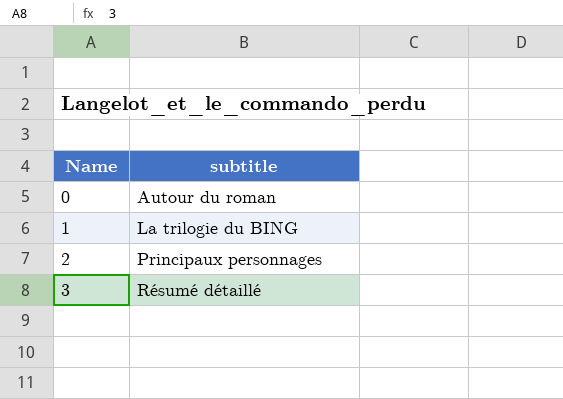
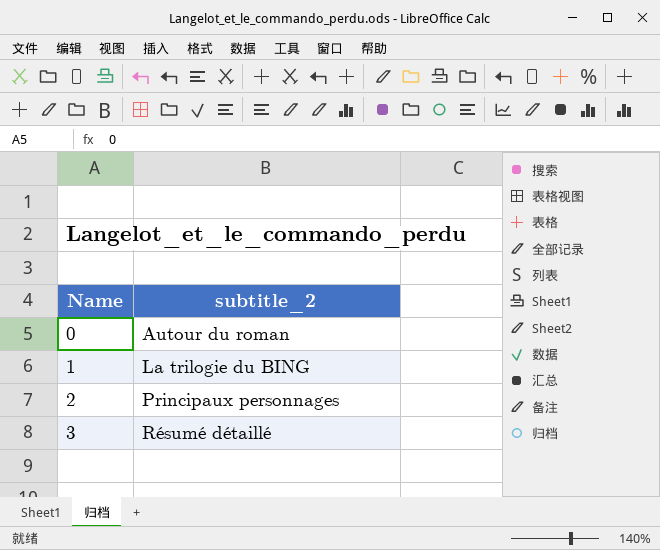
column name: subtitle -> subtitle_2

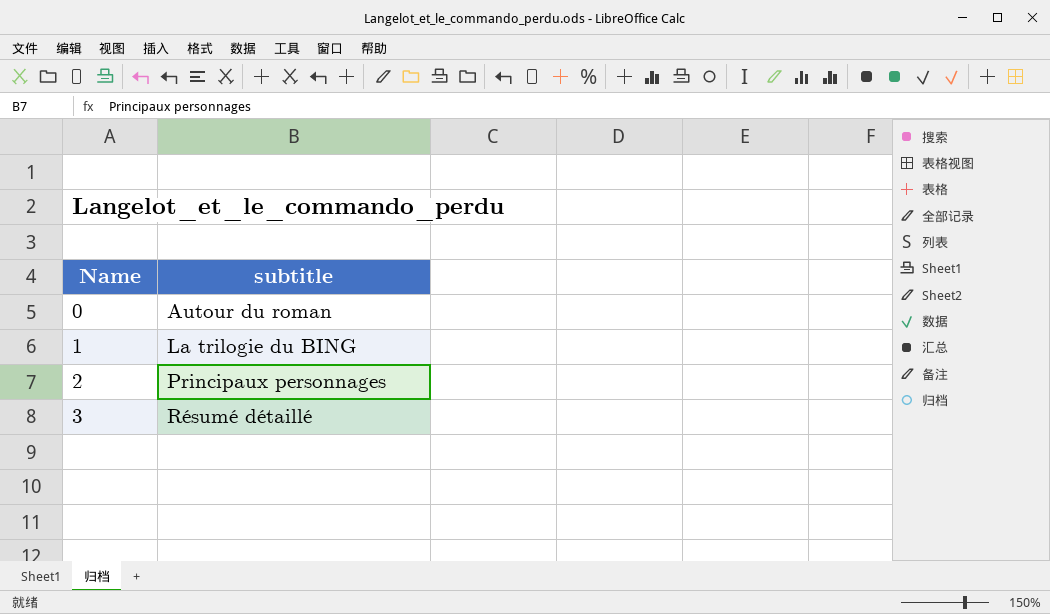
column name: subtitle_2 -> subtitle

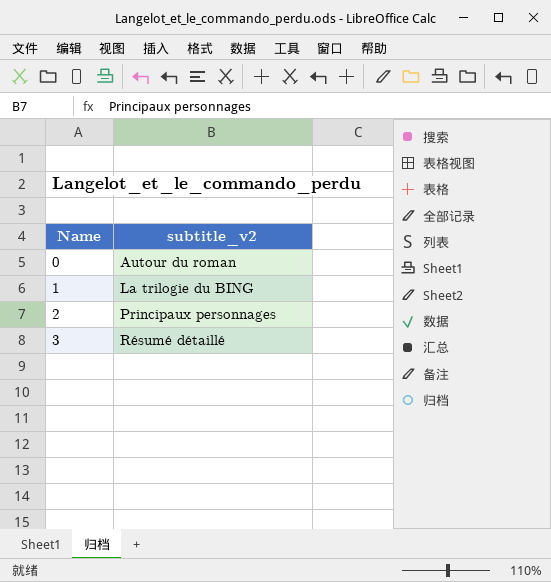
column name: subtitle -> subtitle_v2

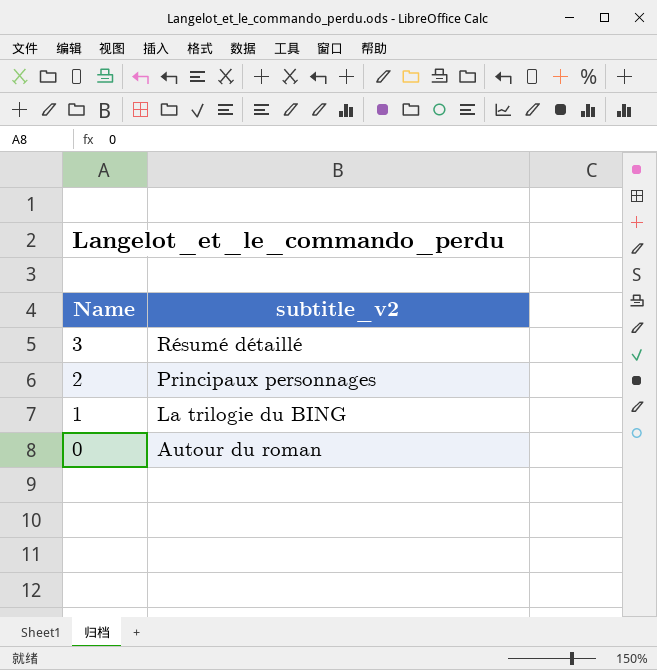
row order: Name ascending -> Name descending

